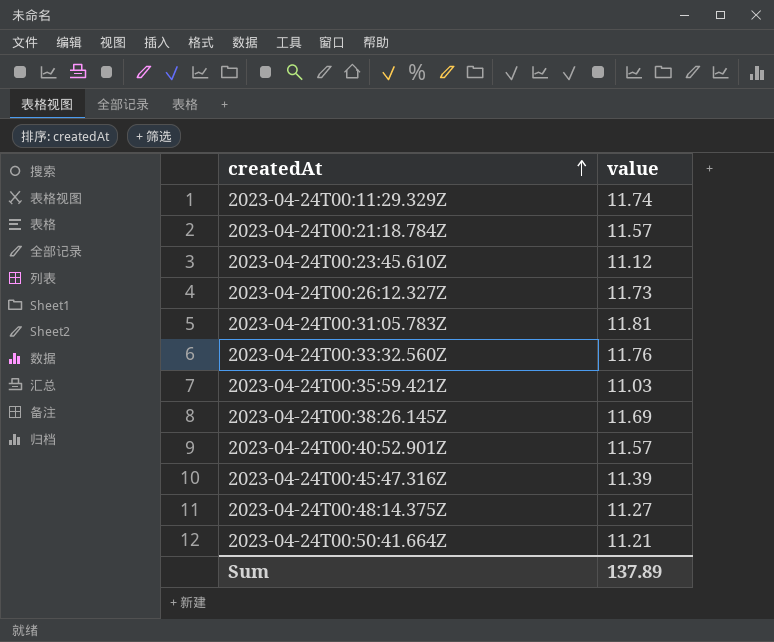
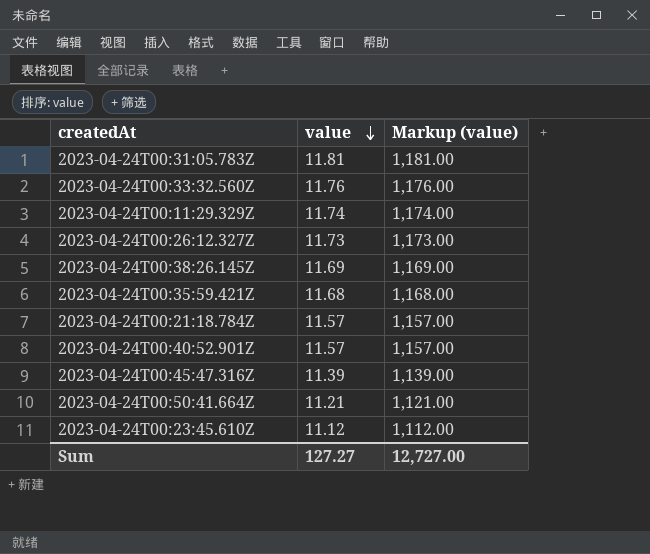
row order: createdAt ascending -> value descending
column Markup (value) | formula: none -> [value] * 100
row 2023-04-24T00:48:14.375Z: 11.27 -> none
2023-04-24T00:35:59.421Z | value: 11.03 -> 11.68
Sum | value: 137.89 -> 127.27

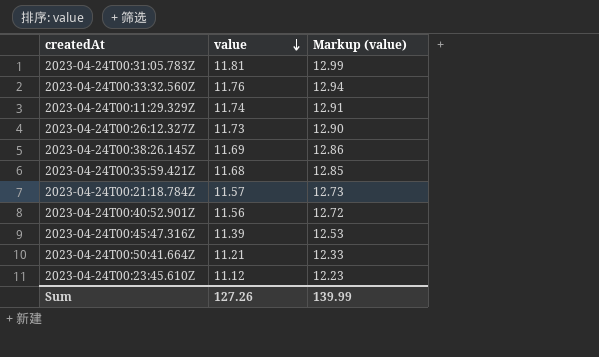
column Markup (value) | formula: [value] * 100 -> [value] * 1.1
2023-04-24T00:40:52.901Z | value: 11.57 -> 11.56
Sum | value: 127.27 -> 127.26
Sum | Markup (value): 12,727.00 -> 139.99

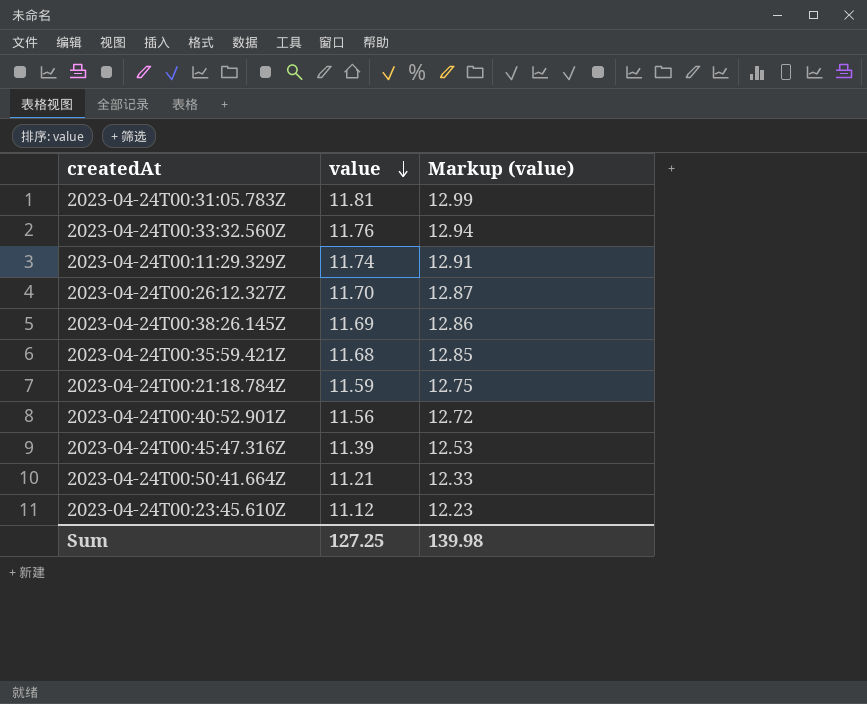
2023-04-24T00:26:12.327Z | value: 11.73 -> 11.70
2023-04-24T00:26:12.327Z | Markup (value): 12.90 -> 12.87
2023-04-24T00:21:18.784Z | value: 11.57 -> 11.59
2023-04-24T00:21:18.784Z | Markup (value): 12.73 -> 12.75
Sum | value: 127.26 -> 127.25
Sum | Markup (value): 139.99 -> 139.98

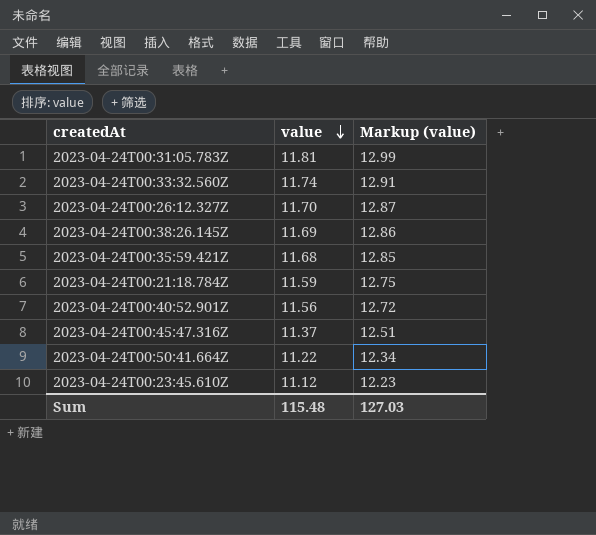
row 2023-04-24T00:11:29.329Z: 11.74 | 12.91 -> none
2023-04-24T00:33:32.560Z | value: 11.76 -> 11.74
2023-04-24T00:33:32.560Z | Markup (value): 12.94 -> 12.91
2023-04-24T00:45:47.316Z | value: 11.39 -> 11.37
2023-04-24T00:45:47.316Z | Markup (value): 12.53 -> 12.51
2023-04-24T00:50:41.664Z | value: 11.21 -> 11.22
2023-04-24T00:50:41.664Z | Markup (value): 12.33 -> 12.34
Sum | value: 127.25 -> 115.48
Sum | Markup (value): 139.98 -> 127.03

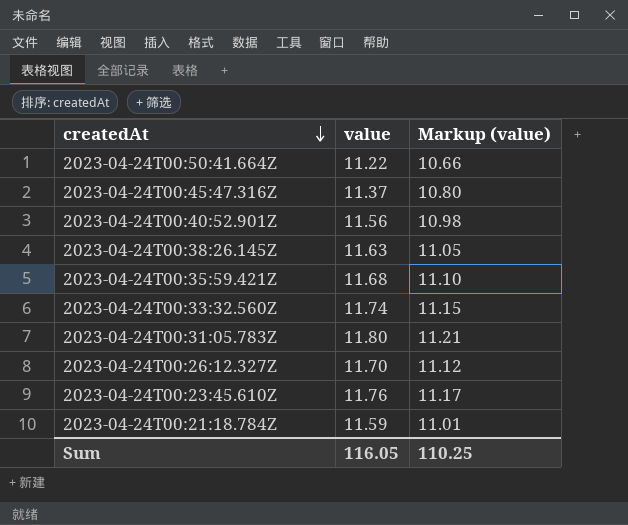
row order: value descending -> createdAt descending
column Markup (value) | formula: [value] * 1.1 -> [value] * 0.95
2023-04-24T00:38:26.145Z | value: 11.69 -> 11.63
2023-04-24T00:31:05.783Z | value: 11.81 -> 11.80
2023-04-24T00:23:45.610Z | value: 11.12 -> 11.76
Sum | value: 115.48 -> 116.05
Sum | Markup (value): 127.03 -> 110.25

